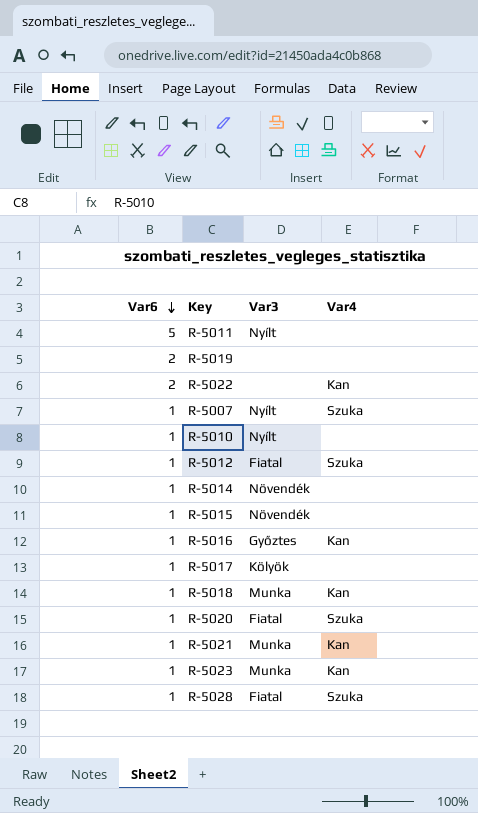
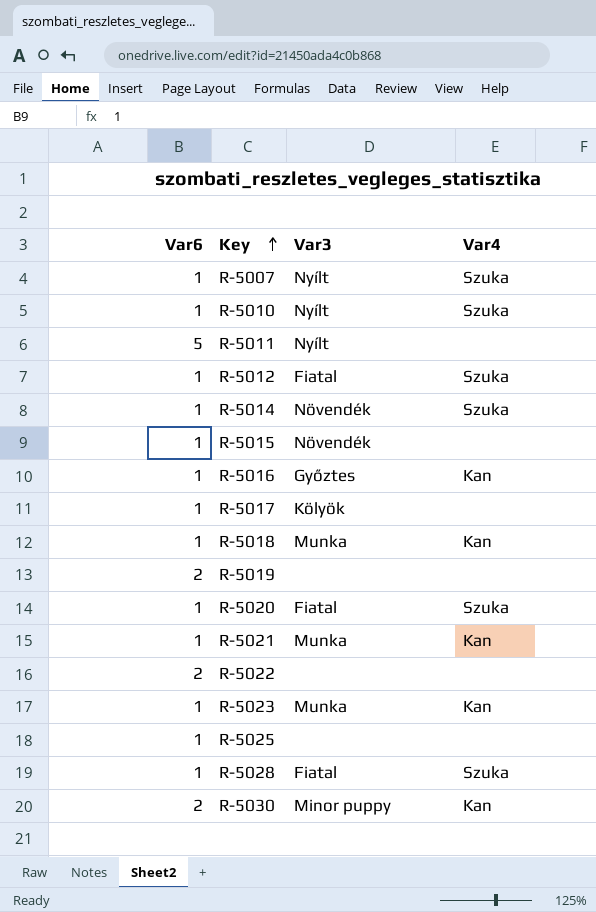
row order: Var6 descending -> Key ascending
R-5010 | Var4: none -> Szuka
R-5014 | Var4: none -> Szuka
R-5022 | Var4: Kan -> none
row R-5025: none -> 1 | none | none
row R-5030: none -> 2 | Minor puppy | Kan

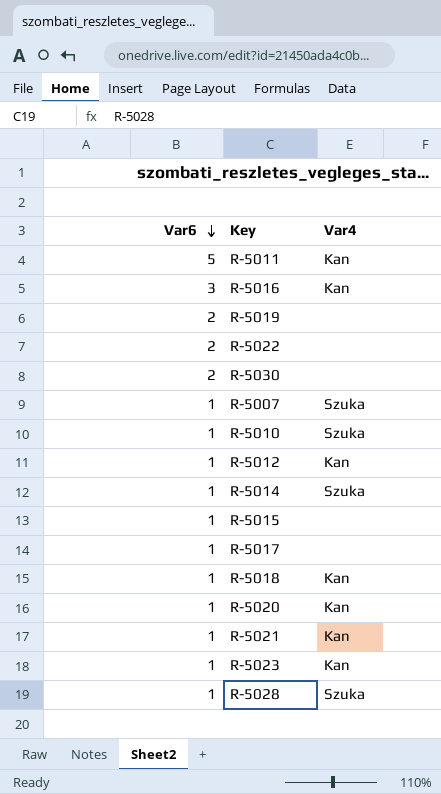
row order: Key ascending -> Var6 descending
column Var3 | position: 3 -> none
row R-5025: 1 | none | none -> none
R-5011 | Var4: none -> Kan
R-5016 | Var6: 1 -> 3
R-5030 | Var4: Kan -> none
R-5012 | Var4: Szuka -> Kan
R-5020 | Var4: Szuka -> Kan

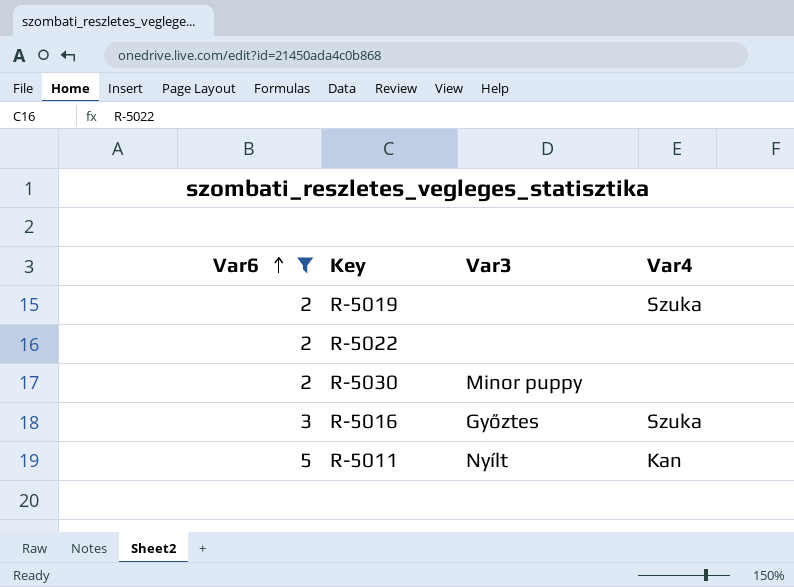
filter: none -> Var6 != 1
row order: Var6 descending -> Var6 ascending
column Var3 | position: none -> 3
R-5019 | Var4: none -> Szuka
R-5016 | Var4: Kan -> Szuka

